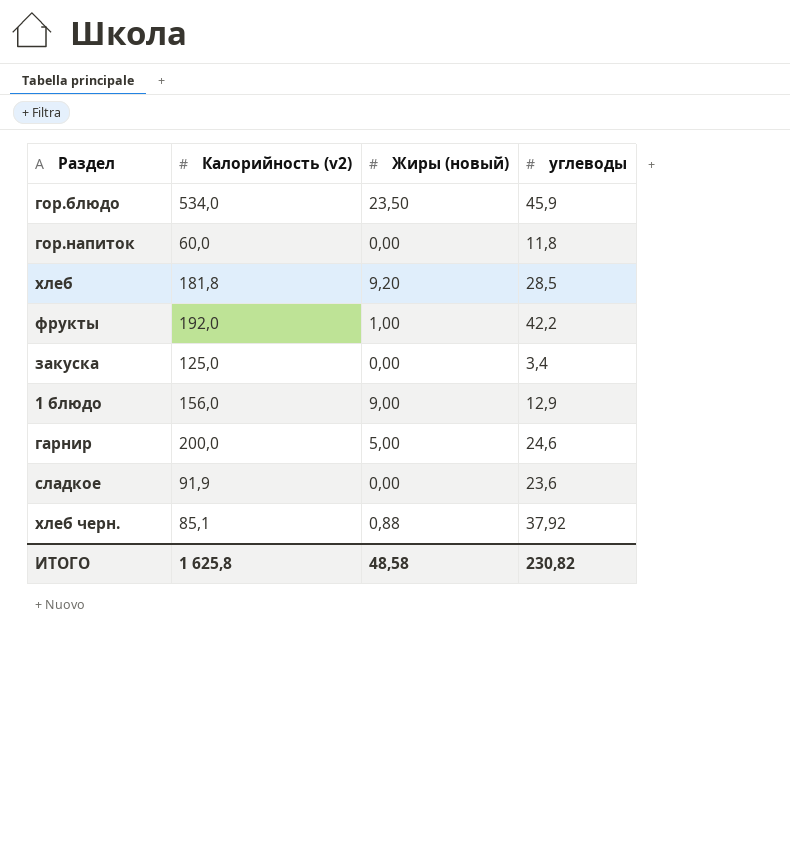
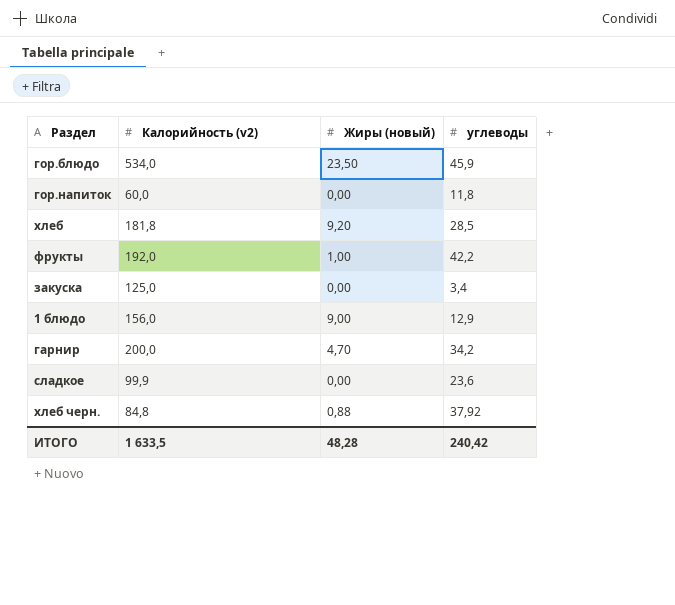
гарнир | Жиры (новый): 5,00 -> 4,70
гарнир | углеводы: 24,6 -> 34,2
сладкое | Калорийность (v2): 91,9 -> 99,9
хлеб черн. | Калорийность (v2): 85,1 -> 84,8
ИТОГО | Калорийность (v2): 1 625,8 -> 1 633,5
ИТОГО | Жиры (новый): 48,58 -> 48,28
ИТОГО | углеводы: 230,82 -> 240,42

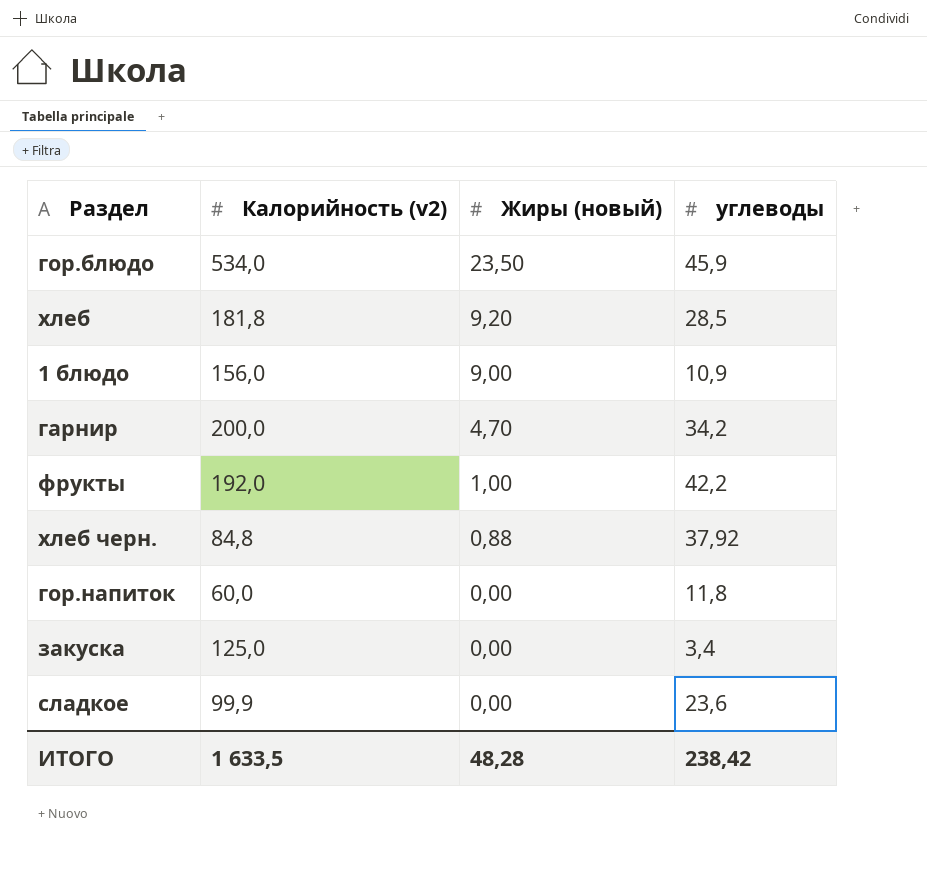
row order: none -> Жиры (новый) descending
1 блюдо | углеводы: 12,9 -> 10,9
ИТОГО | углеводы: 240,42 -> 238,42

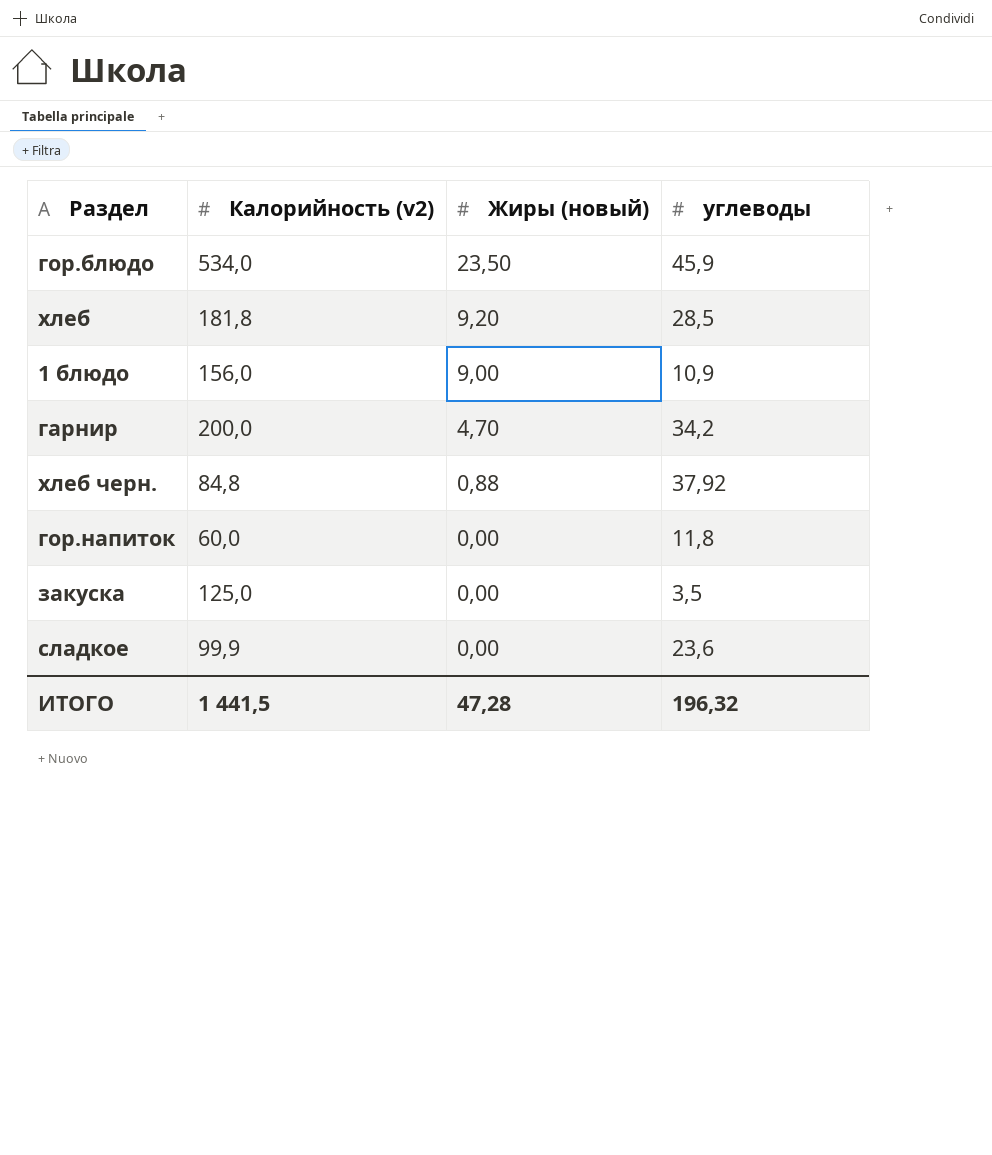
row фрукты: 192,0 | 1,00 | 42,2 -> none
закуска | углеводы: 3,4 -> 3,5
ИТОГО | Калорийность (v2): 1 633,5 -> 1 441,5
ИТОГО | Жиры (новый): 48,28 -> 47,28
ИТОГО | углеводы: 238,42 -> 196,32

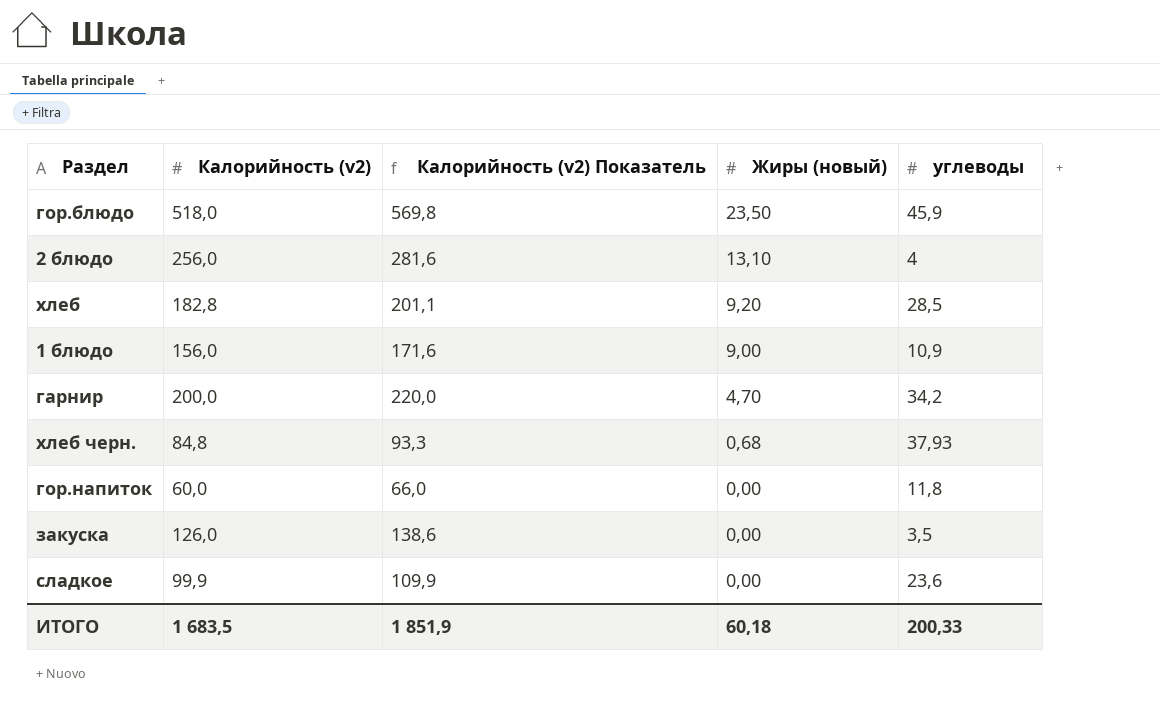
column Калорийность (v2) Показатель | formula: none -> [Калорийность (v2)] * 1,1
гор.блюдо | Калорийность (v2): 534,0 -> 518,0
row 2 блюдо: none -> 256,0 | 281,6 | 13,10 | 4
хлеб | Калорийность (v2): 181,8 -> 182,8
хлеб черн. | Жиры (новый): 0,88 -> 0,68
хлеб черн. | углеводы: 37,92 -> 37,93
закуска | Калорийность (v2): 125,0 -> 126,0
ИТОГО | Калорийность (v2): 1 441,5 -> 1 683,5
ИТОГО | Жиры (новый): 47,28 -> 60,18
ИТОГО | углеводы: 196,32 -> 200,33

